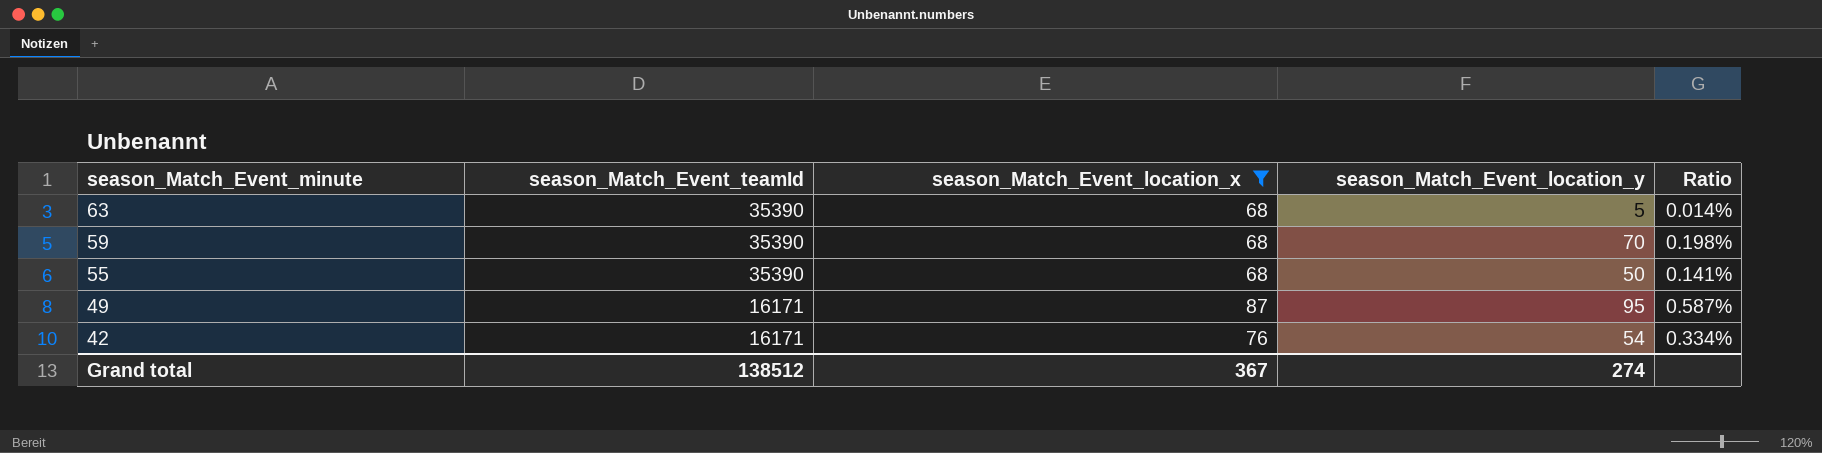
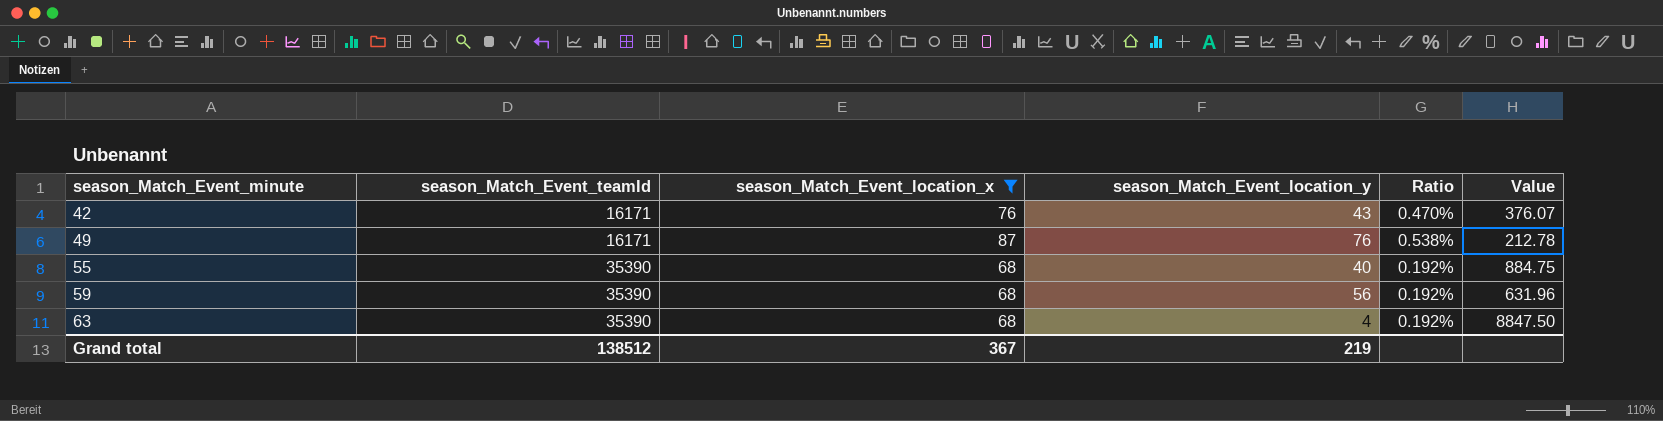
row order: season_Match_Event_minute descending -> season_Match_Event_minute ascending
column Ratio | formula: [season_Match_Event_location_y] / [season_Match_Event_teamId] -> [season_Match_Event_location_x] / [season_Match_Event_teamId]
column Value | formula: none -> [season_Match_Event_teamId] / [season_Match_Event_location_y]
42 | season_Match_Event_location_y: 54 -> 43
49 | season_Match_Event_location_y: 95 -> 76
55 | season_Match_Event_location_y: 50 -> 40
59 | season_Match_Event_location_y: 70 -> 56
63 | season_Match_Event_location_y: 5 -> 4
Grand total | season_Match_Event_location_y: 274 -> 219

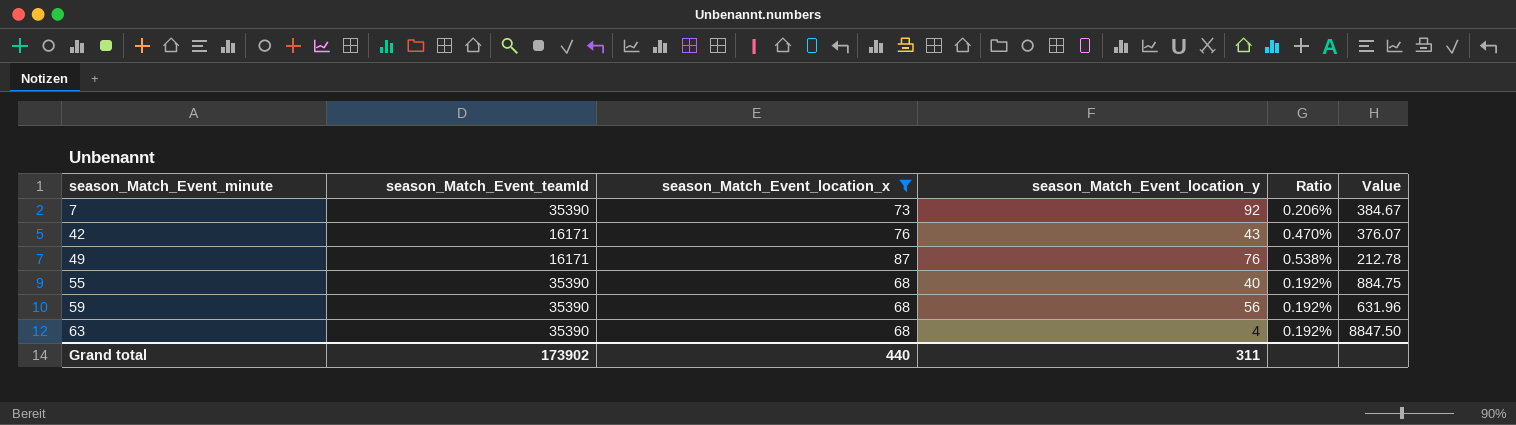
row 7: none -> 35390 | 73 | 92 | 0.206% | 384.67
Grand total | season_Match_Event_teamId: 138512 -> 173902
Grand total | season_Match_Event_location_x: 367 -> 440
Grand total | season_Match_Event_location_y: 219 -> 311

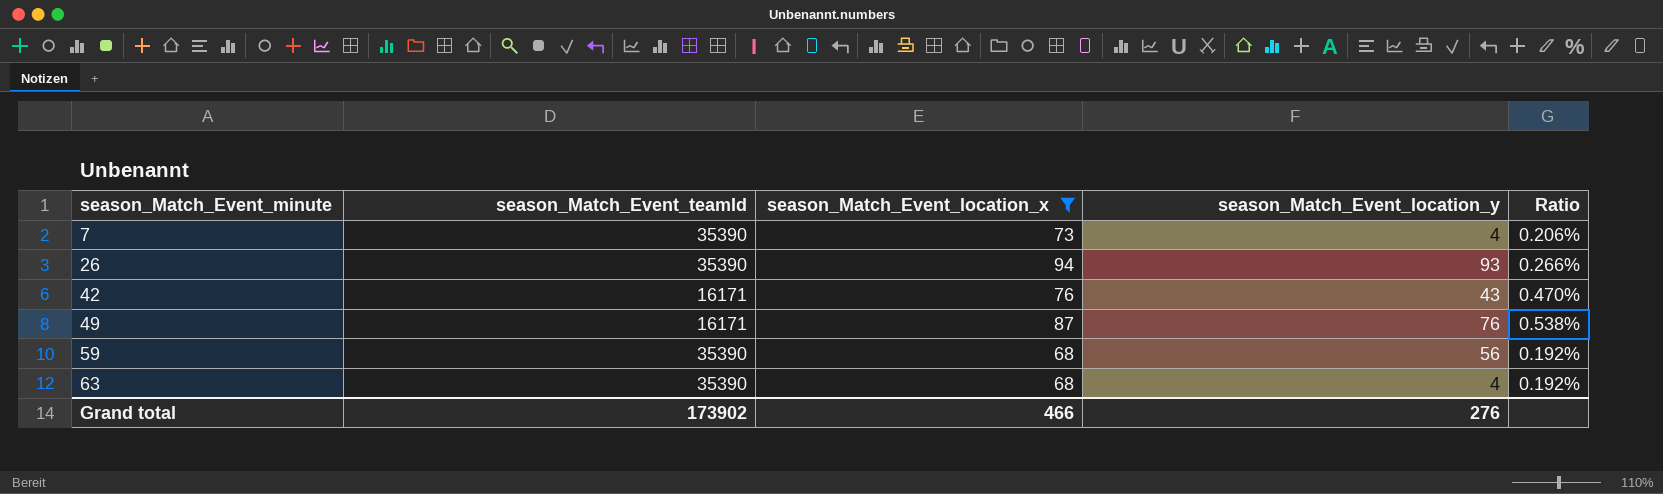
column Value | formula: [season_Match_Event_teamId] / [season_Match_Event_location_y] -> none
row 55: 35390 | 68 | 40 | 0.192% | 884.75 -> none
7 | season_Match_Event_location_y: 92 -> 4
row 26: none -> 35390 | 94 | 93 | 0.266%
Grand total | season_Match_Event_location_x: 440 -> 466
Grand total | season_Match_Event_location_y: 311 -> 276

